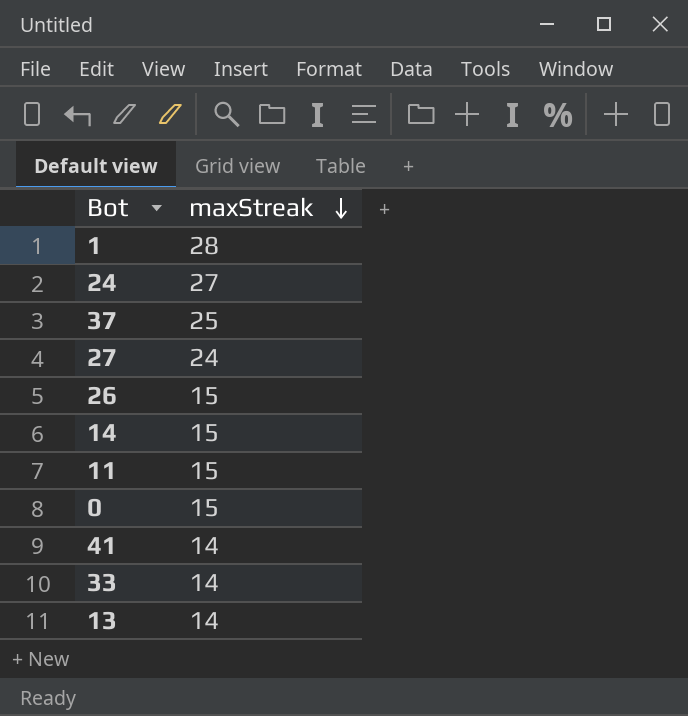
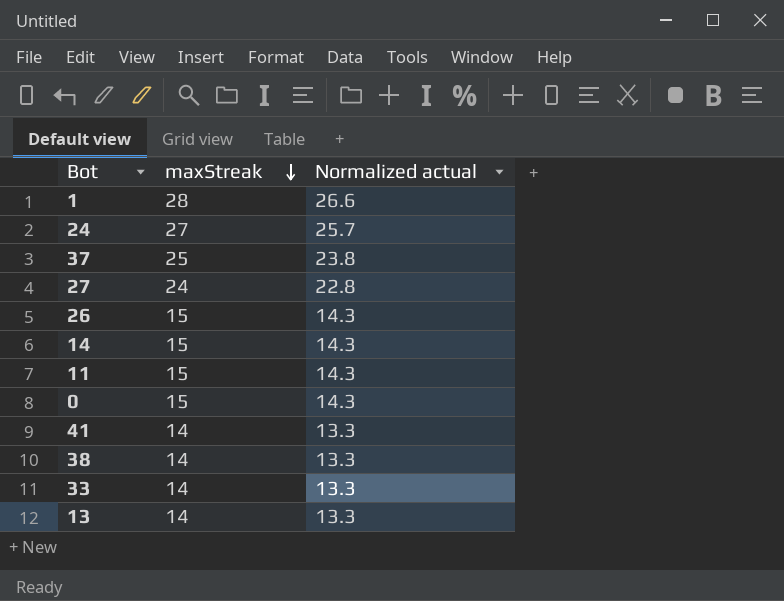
column Normalized actual | formula: none -> [maxStreak] * 0.95
row 38: none -> 14 | 13.3

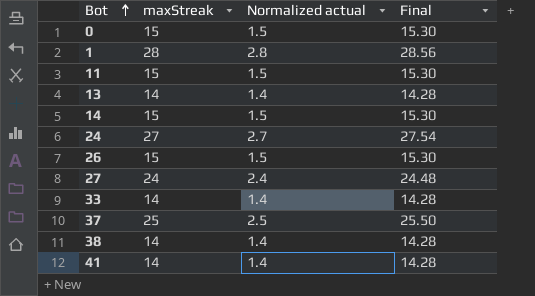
row order: maxStreak descending -> Bot ascending
column Normalized actual | formula: [maxStreak] * 0.95 -> [maxStreak] * 0.1
column Final | formula: none -> [maxStreak] * 1.02

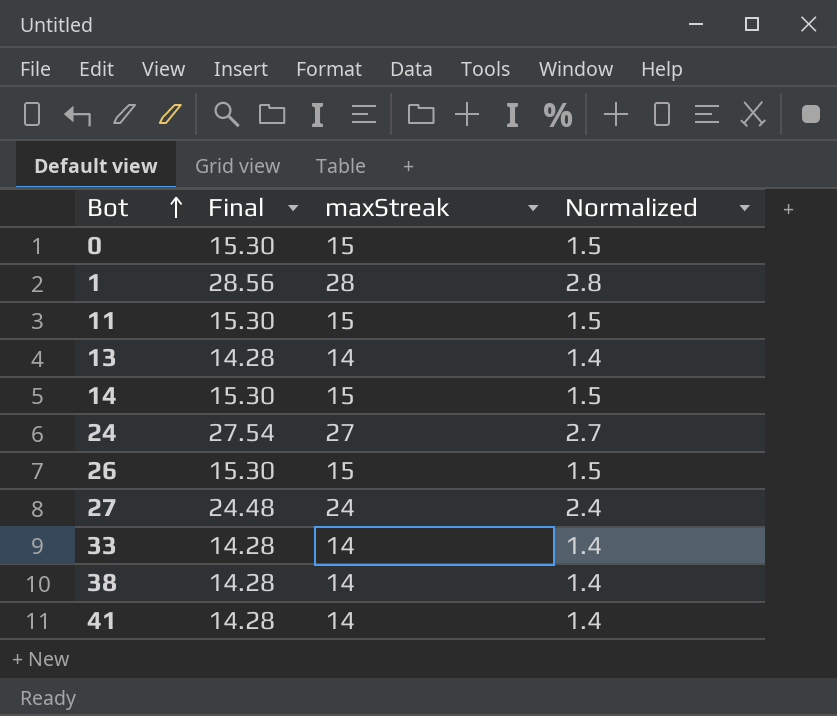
column Final | position: 4 -> 2
column name: Normalized actual -> Normalized
row 37: 25 | 2.5 | 25.50 -> none

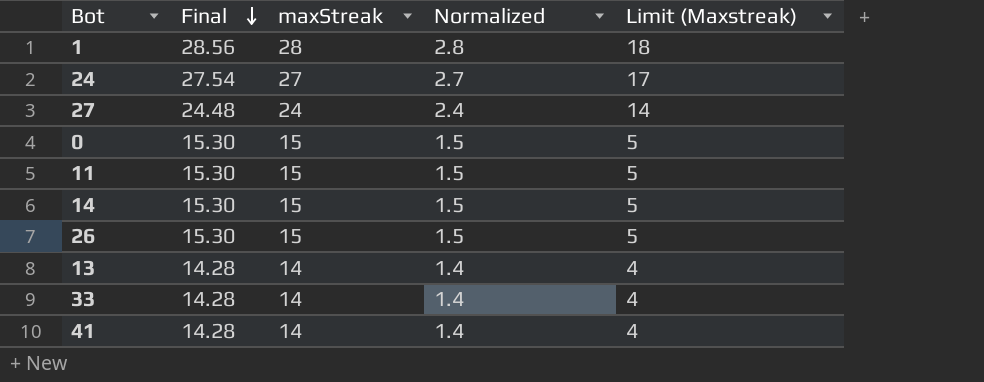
row order: Bot ascending -> Final descending
column Limit (Maxstreak) | formula: none -> [maxStreak] - 10
row 38: 14.28 | 14 | 1.4 -> none

